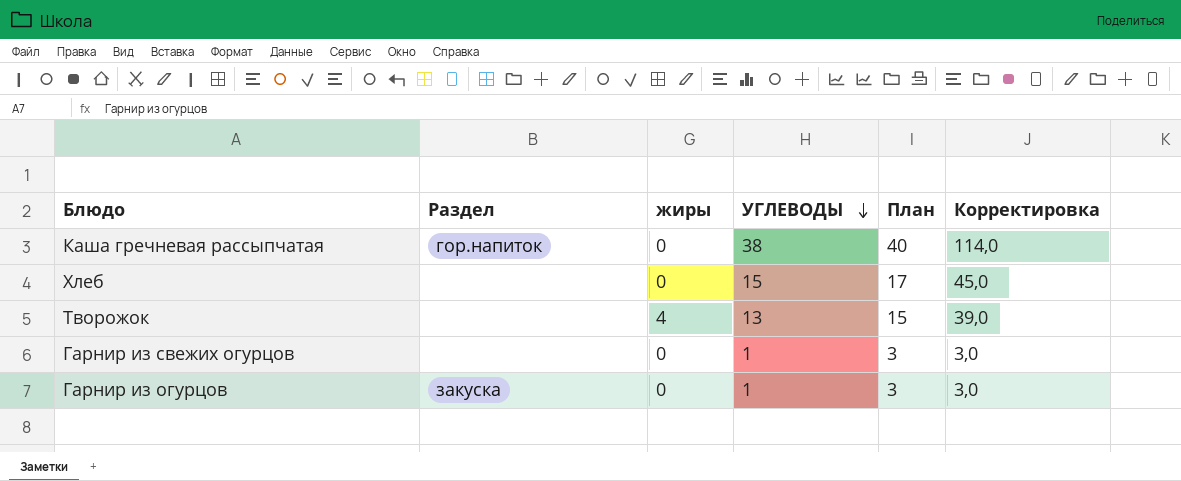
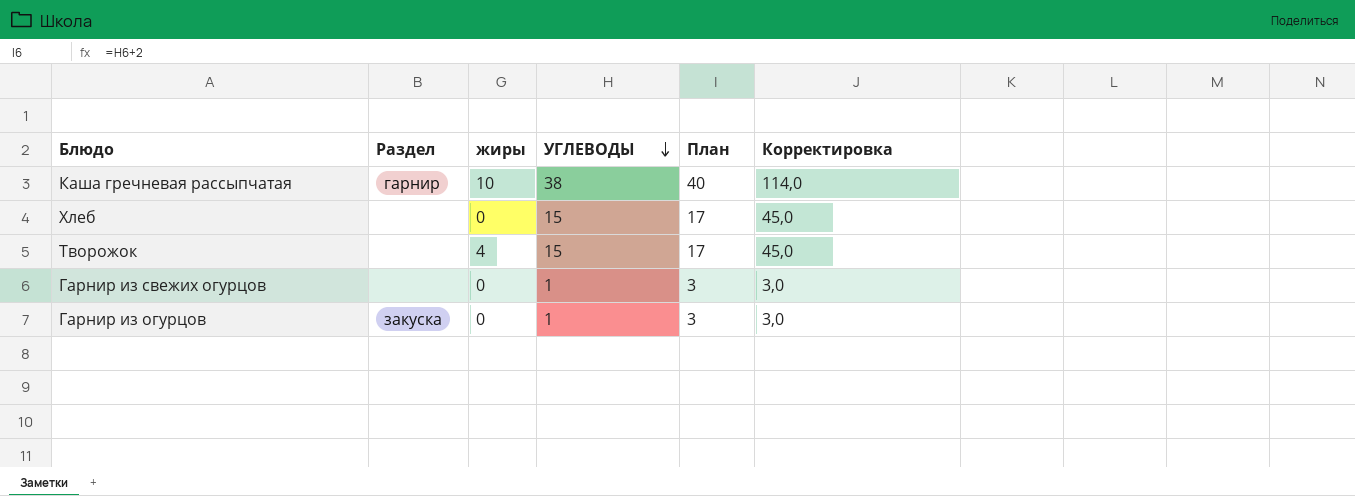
Каша гречневая рассыпчатая | Раздел: гор.напиток -> гарнир
Каша гречневая рассыпчатая | жиры: 0 -> 10
Творожок | УГЛЕВОДЫ: 13 -> 15
Творожок | План: 15 -> 17
Творожок | Корректировка: 39,0 -> 45,0

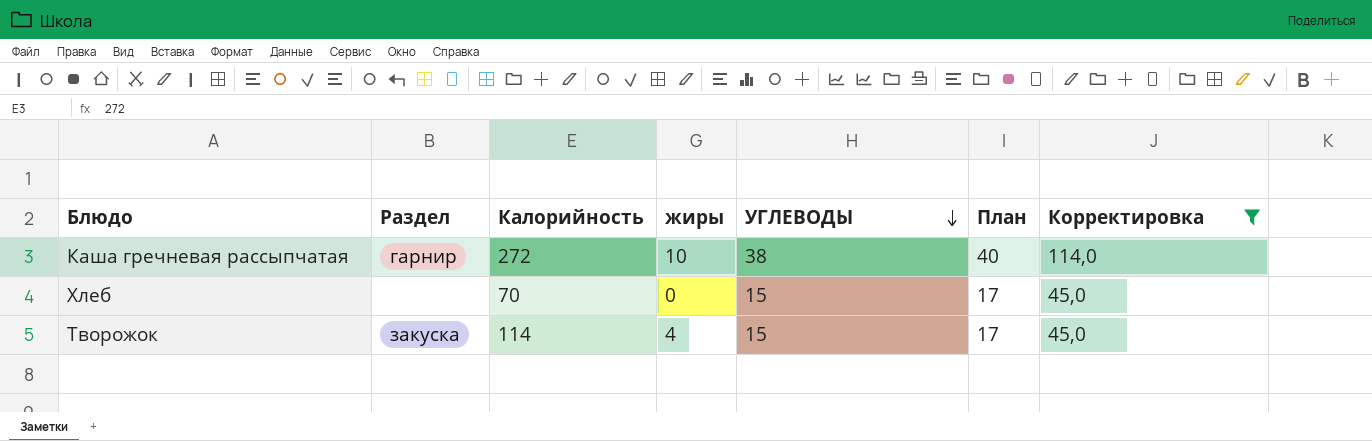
filter: none -> Корректировка != 3,0
column Калорийность | position: none -> 3
Творожок | Раздел: none -> закуска

